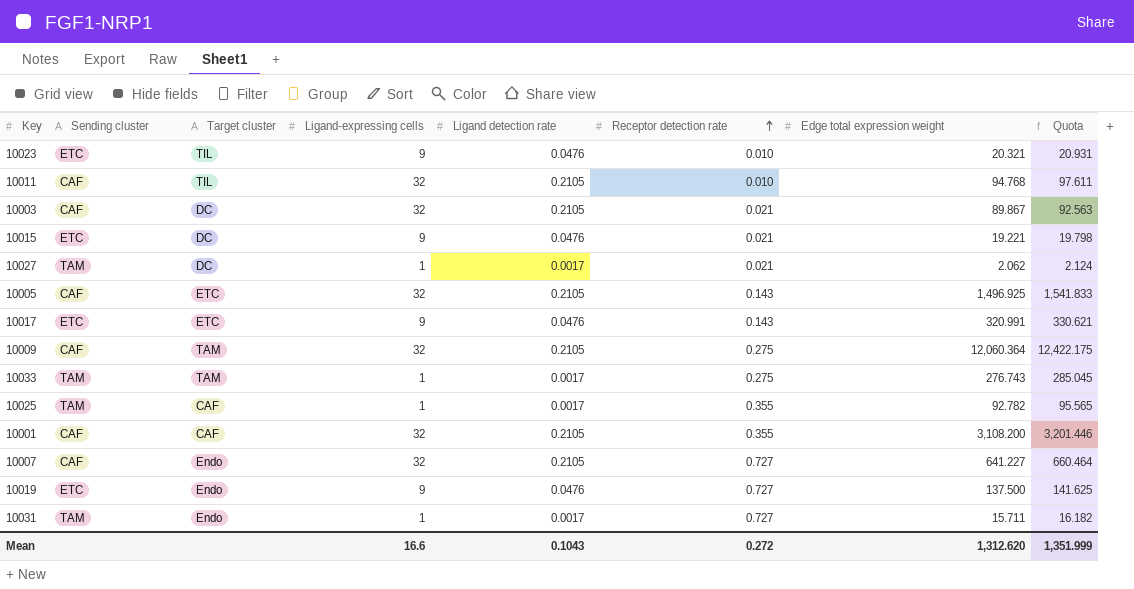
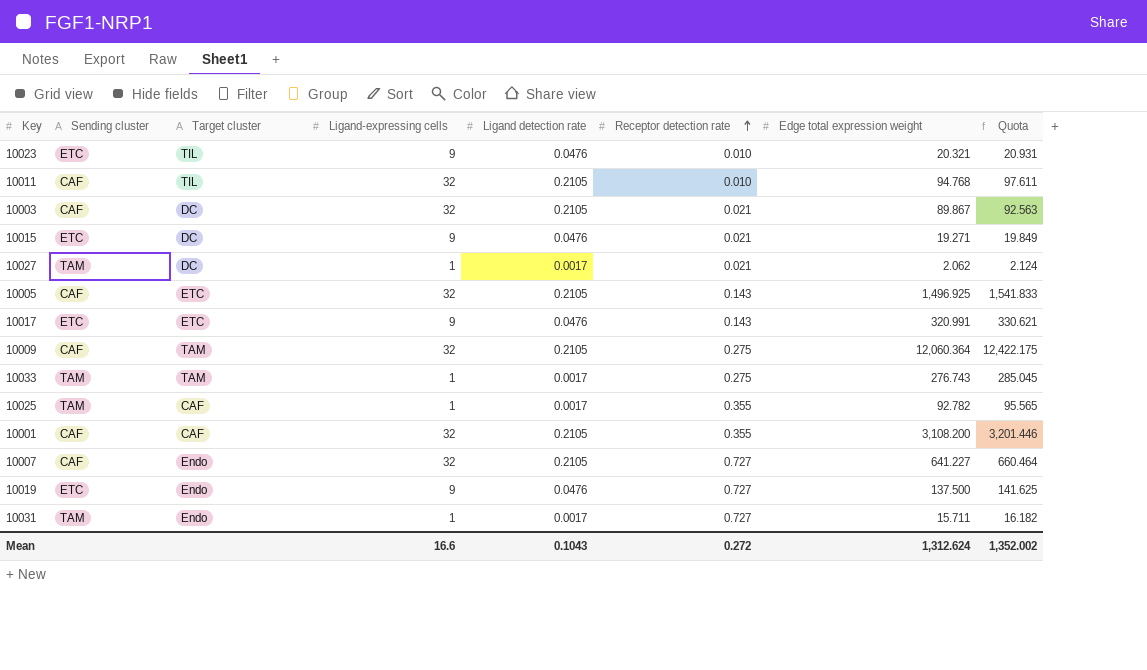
10015 | Edge total expression weight: 19.221 -> 19.271
10015 | Quota: 19.798 -> 19.849
Mean | Edge total expression weight: 1,312.620 -> 1,312.624
Mean | Quota: 1,351.999 -> 1,352.002

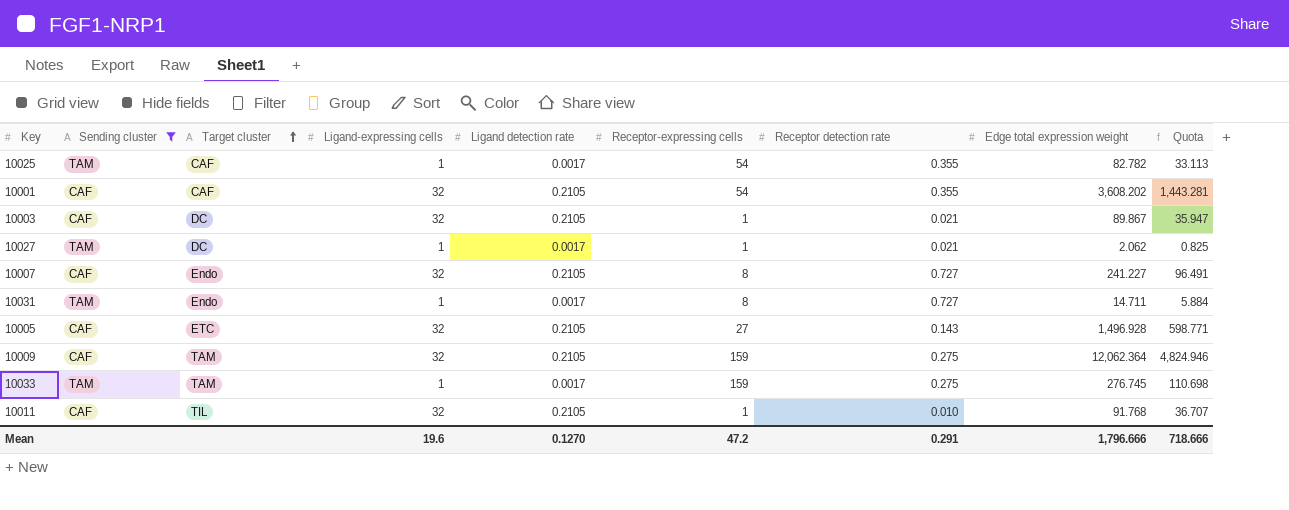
filter: none -> Sending cluster != ETC
row order: Receptor detection rate ascending -> Target cluster ascending
column Receptor-expressing cells | position: none -> 6
column Quota | formula: [Edge total expression weight] * 1.03 -> [Edge total expression weight] * 0.4
10025 | Edge total expression weight: 92.782 -> 82.782
10001 | Edge total expression weight: 3,108.200 -> 3,608.202
10007 | Edge total expression weight: 641.227 -> 241.227
10031 | Edge total expression weight: 15.711 -> 14.711
10005 | Edge total expression weight: 1,496.925 -> 1,496.928
10009 | Edge total expression weight: 12,060.364 -> 12,062.364
10033 | Edge total expression weight: 276.743 -> 276.745
10011 | Edge total expression weight: 94.768 -> 91.768
Mean | Ligand-expressing cells: 16.6 -> 19.6
Mean | Ligand detection rate: 0.1043 -> 0.1270
Mean | Receptor detection rate: 0.272 -> 0.291
Mean | Edge total expression weight: 1,312.624 -> 1,796.666
Mean | Quota: 1,352.002 -> 718.666

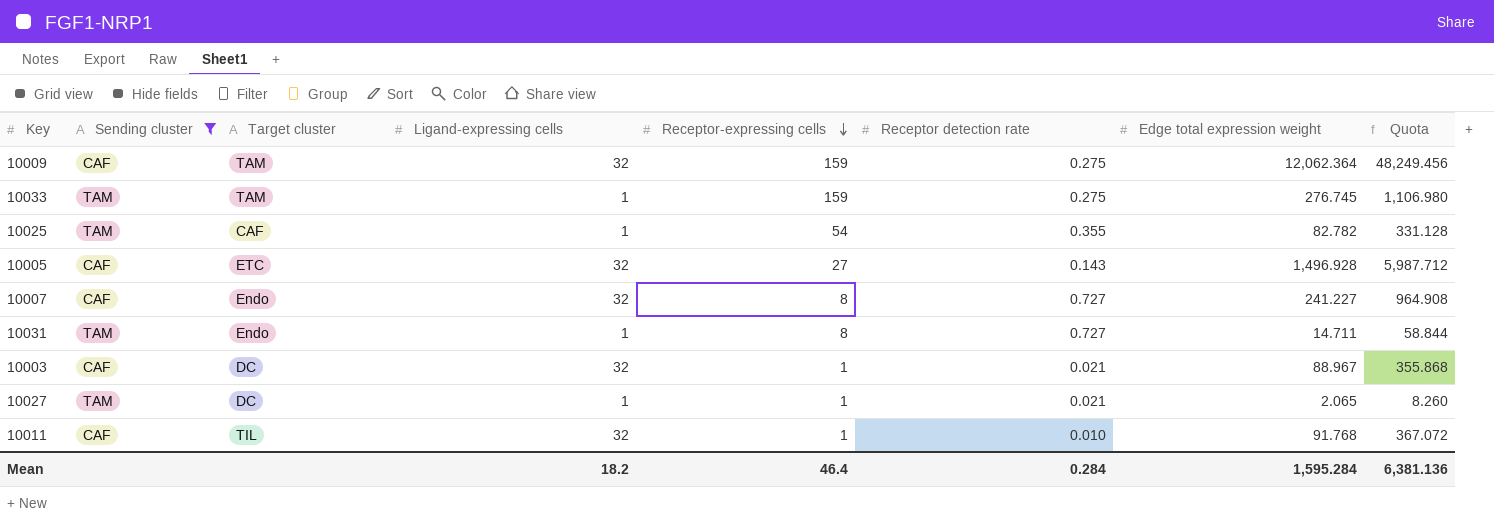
row order: Target cluster ascending -> Receptor-expressing cells descending
column Ligand detection rate | position: 5 -> none
column Quota | formula: [Edge total expression weight] * 0.4 -> [Edge total expression weight] * 4
row 10001: CAF | CAF | 32 | 0.2105 | 54 | 0.355 | 3,608.202 | 1,443.281 -> none
10003 | Edge total expression weight: 89.867 -> 88.967
10027 | Edge total expression weight: 2.062 -> 2.065
Mean | Ligand-expressing cells: 19.6 -> 18.2
Mean | Receptor-expressing cells: 47.2 -> 46.4
Mean | Receptor detection rate: 0.291 -> 0.284
Mean | Edge total expression weight: 1,796.666 -> 1,595.284
Mean | Quota: 718.666 -> 6,381.136

